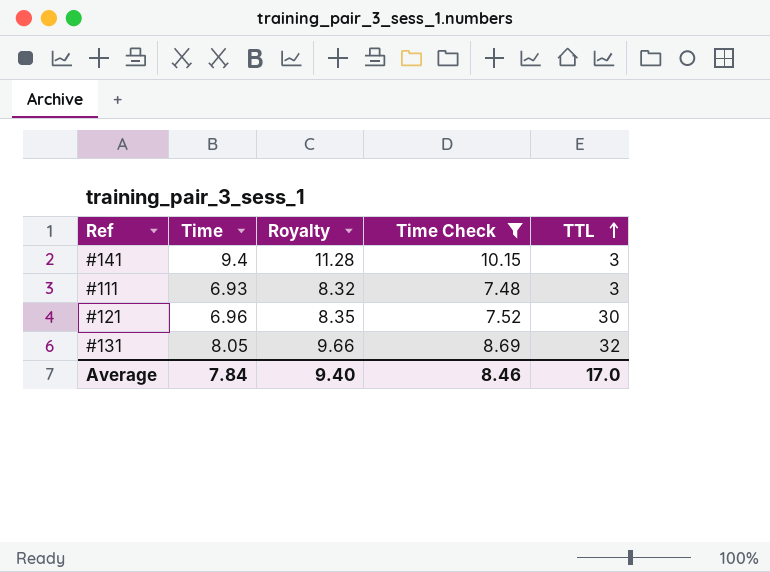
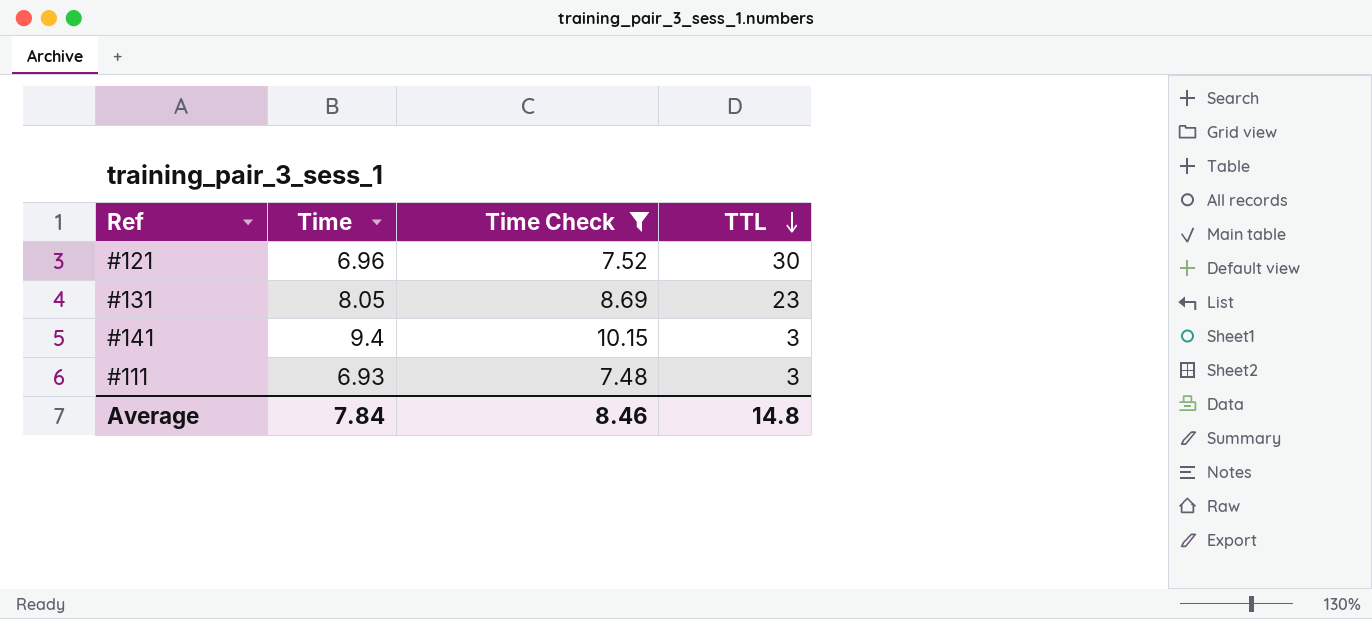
row order: TTL ascending -> TTL descending
column Royalty | formula: [Time] * 1.2 -> none
#131 | TTL: 32 -> 23
Average | TTL: 17.0 -> 14.8

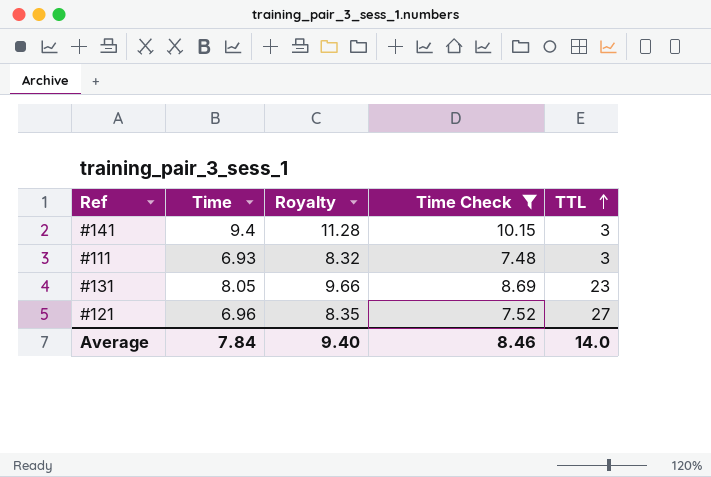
row order: TTL descending -> TTL ascending
column Royalty | formula: none -> [Time] * 1.2
#121 | TTL: 30 -> 27
Average | TTL: 14.8 -> 14.0

